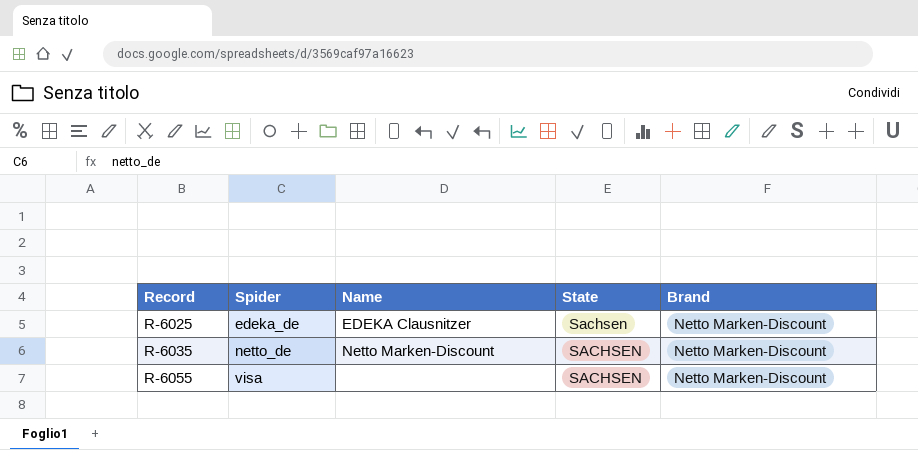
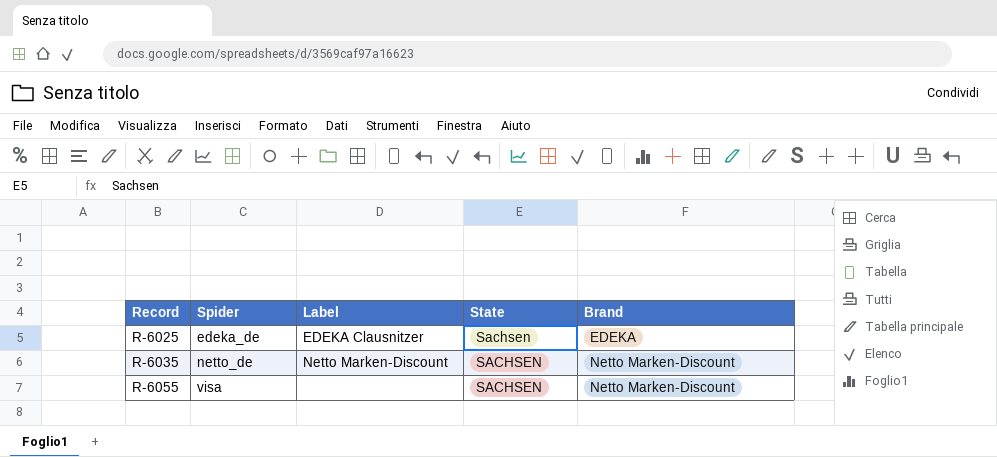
column name: Name -> Label
R-6025 | Brand: Netto Marken-Discount -> EDEKA

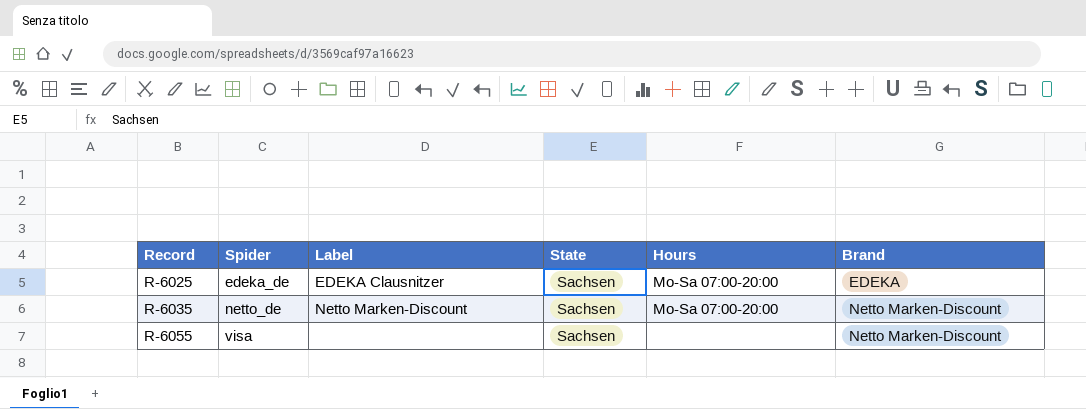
column Hours | position: none -> 5
R-6035 | State: SACHSEN -> Sachsen
R-6055 | State: SACHSEN -> Sachsen

